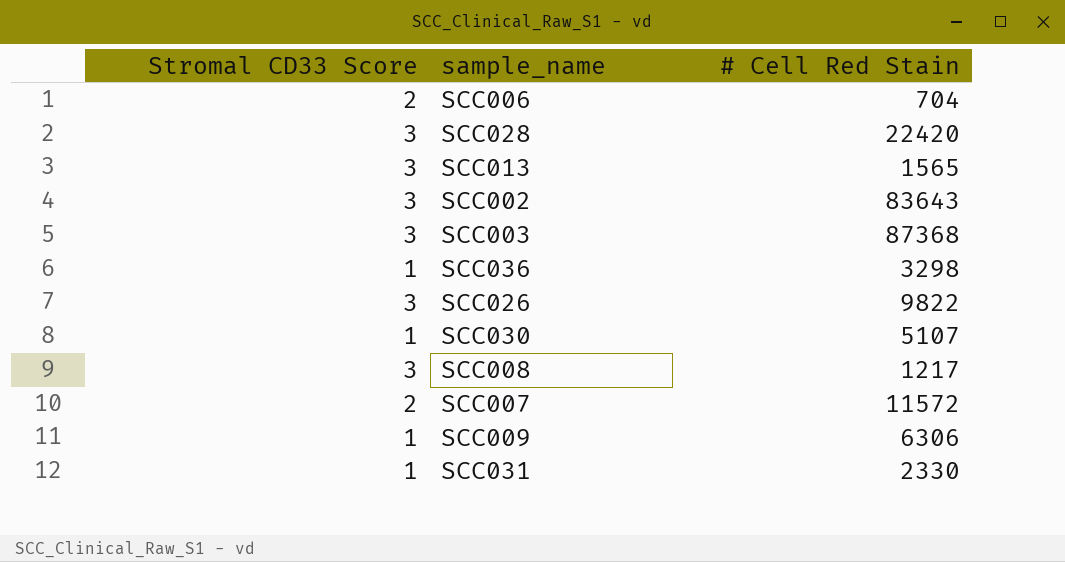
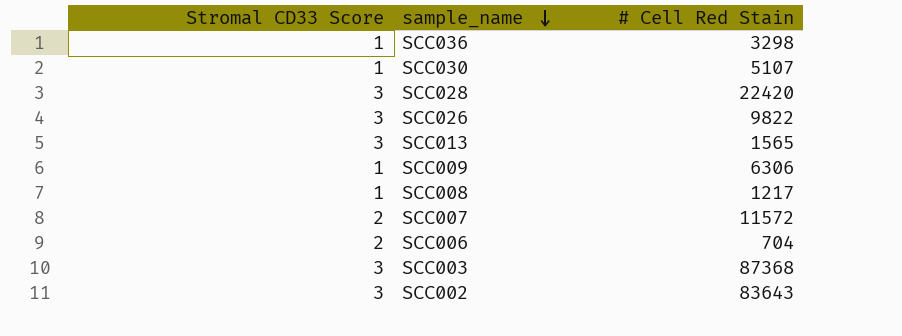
row order: none -> sample_name descending
row SCC031: 1 | 2330 -> none
SCC008 | Stromal CD33 Score: 3 -> 1

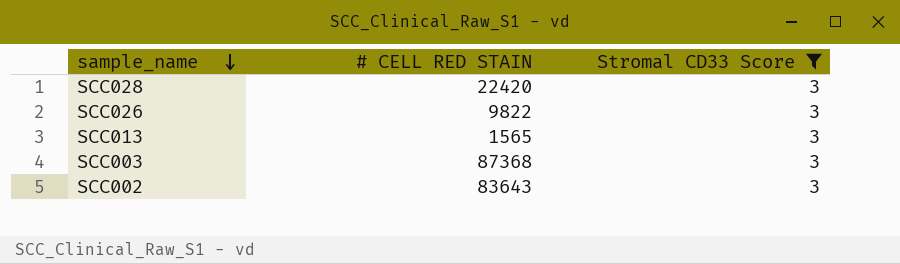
filter: none -> Stromal CD33 Score = 3
column name: # Cell Red Stain -> # CELL RED STAIN
column Stromal CD33 Score | position: 1 -> 3

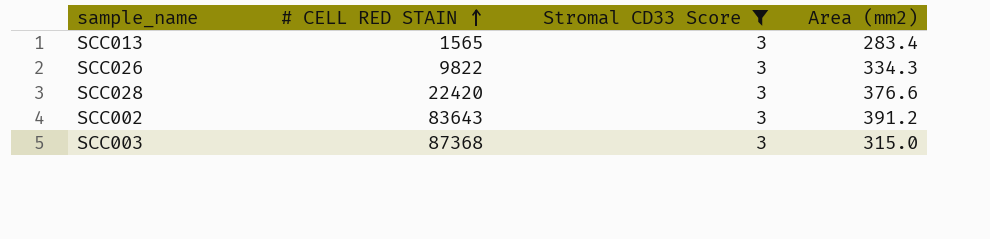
row order: sample_name descending -> # CELL RED STAIN ascending
column Area (mm2) | position: none -> 4

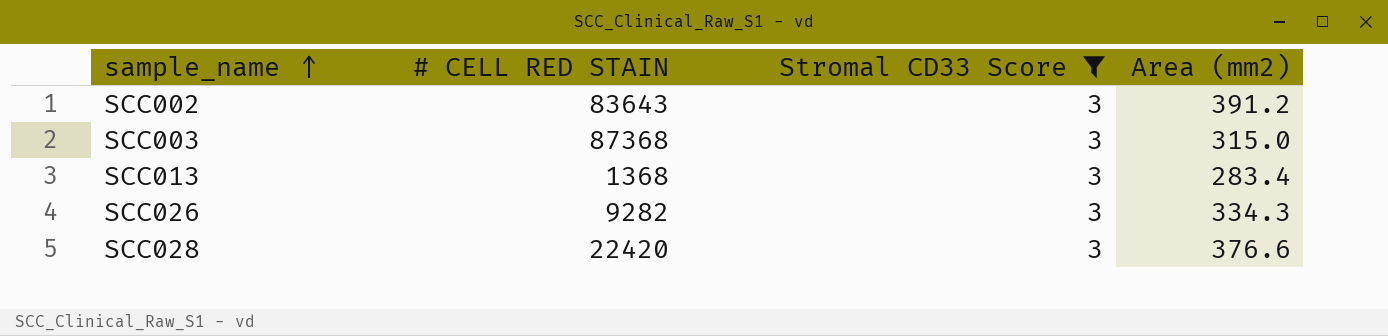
row order: # CELL RED STAIN ascending -> sample_name ascending
SCC013 | # CELL RED STAIN: 1565 -> 1368
SCC026 | # CELL RED STAIN: 9822 -> 9282

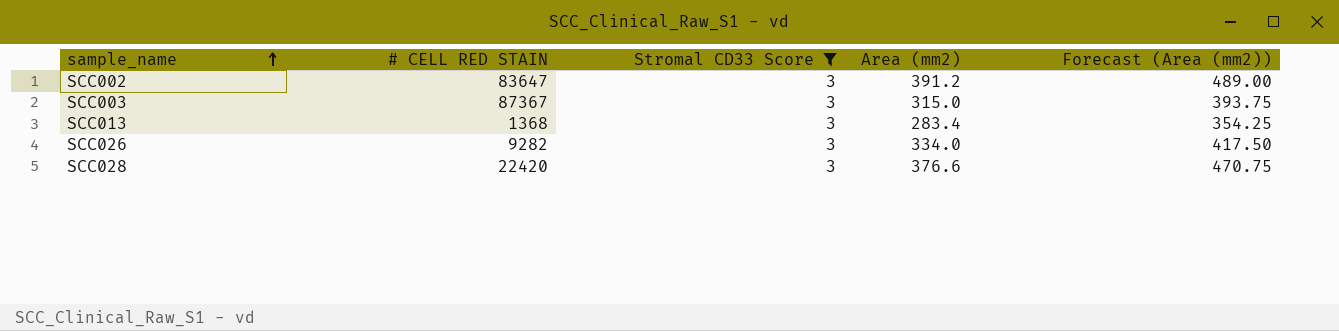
column Forecast (Area (mm2)) | formula: none -> [Area (mm2)] * 1.25
SCC002 | # CELL RED STAIN: 83643 -> 83647
SCC003 | # CELL RED STAIN: 87368 -> 87367
SCC026 | Area (mm2): 334.3 -> 334.0

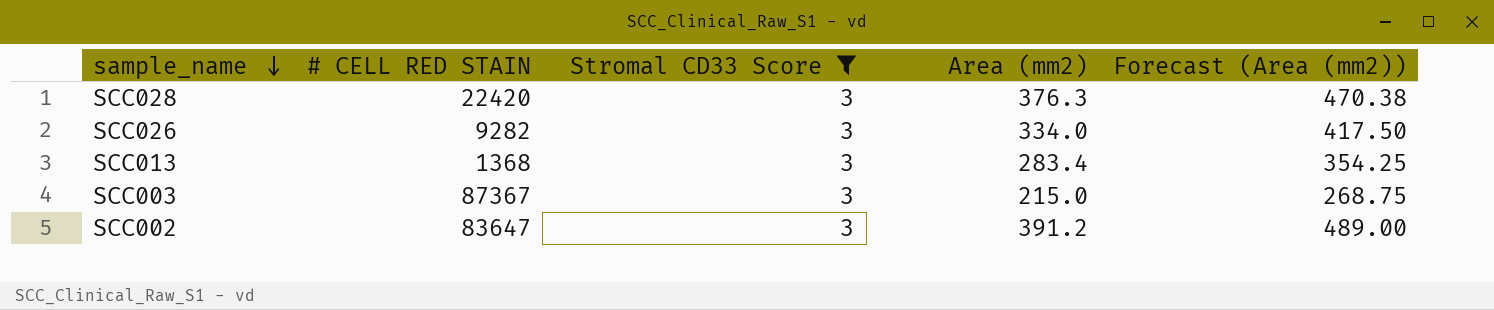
row order: sample_name ascending -> sample_name descending
SCC028 | Area (mm2): 376.6 -> 376.3
SCC028 | Forecast (Area (mm2)): 470.75 -> 470.38
SCC003 | Area (mm2): 315.0 -> 215.0
SCC003 | Forecast (Area (mm2)): 393.75 -> 268.75

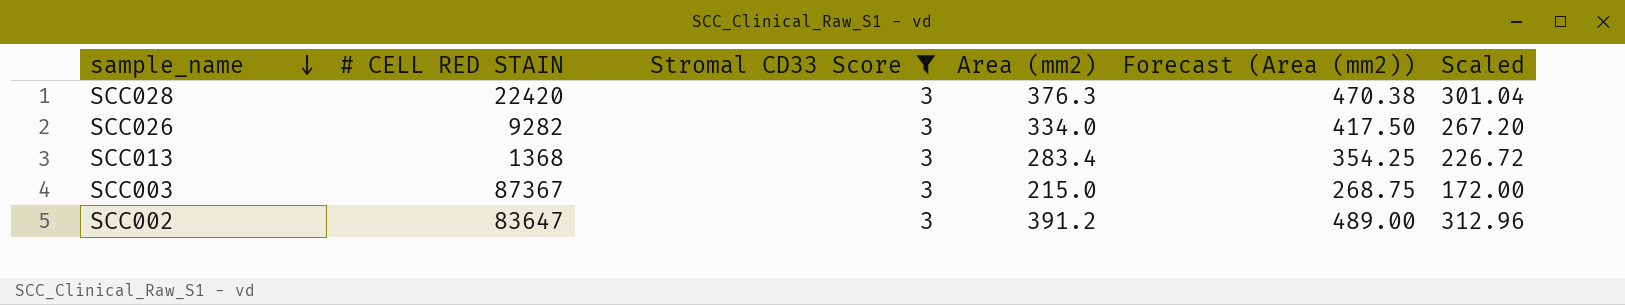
column Scaled | formula: none -> [Area (mm2)] * 0.8

